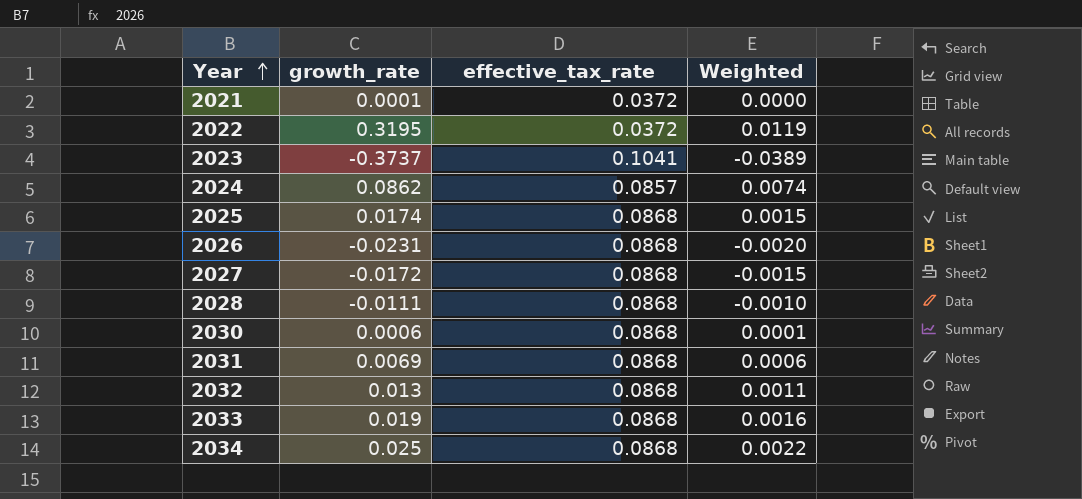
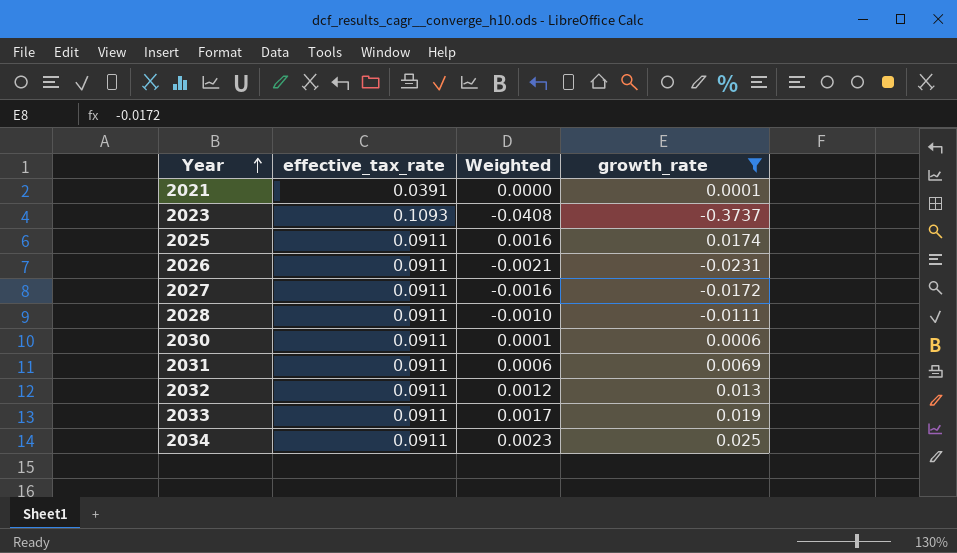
filter: none -> growth_rate <= 0.025
column growth_rate | position: 2 -> 4
2021 | effective_tax_rate: 0.0372 -> 0.0391
2023 | effective_tax_rate: 0.1041 -> 0.1093
2023 | Weighted: -0.0389 -> -0.0408
2025 | effective_tax_rate: 0.0868 -> 0.0911
2025 | Weighted: 0.0015 -> 0.0016
2026 | effective_tax_rate: 0.0868 -> 0.0911
2026 | Weighted: -0.0020 -> -0.0021
2027 | effective_tax_rate: 0.0868 -> 0.0911
2027 | Weighted: -0.0015 -> -0.0016
2028 | effective_tax_rate: 0.0868 -> 0.0911
2030 | effective_tax_rate: 0.0868 -> 0.0911
2031 | effective_tax_rate: 0.0868 -> 0.0911
2032 | effective_tax_rate: 0.0868 -> 0.0911
2032 | Weighted: 0.0011 -> 0.0012
2033 | effective_tax_rate: 0.0868 -> 0.0911
2033 | Weighted: 0.0016 -> 0.0017
2034 | effective_tax_rate: 0.0868 -> 0.0911
2034 | Weighted: 0.0022 -> 0.0023

